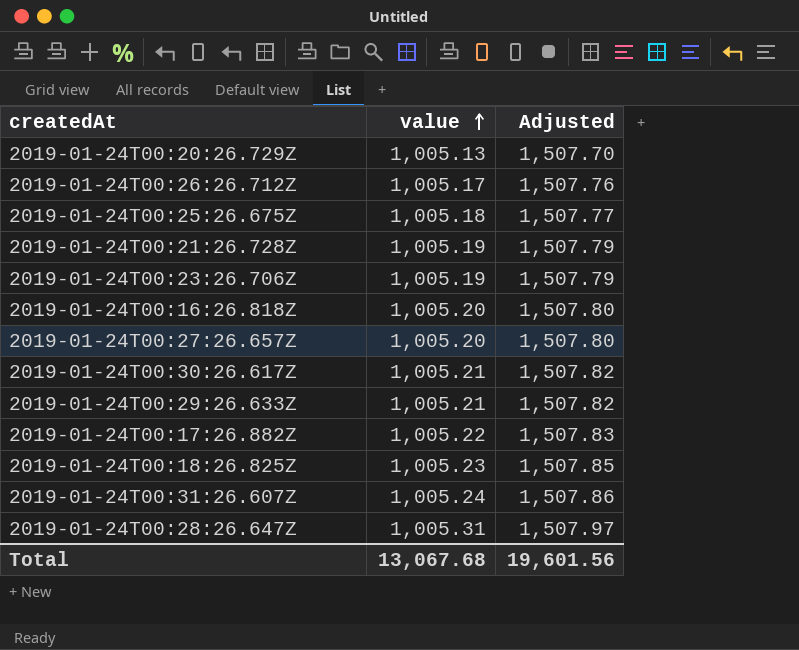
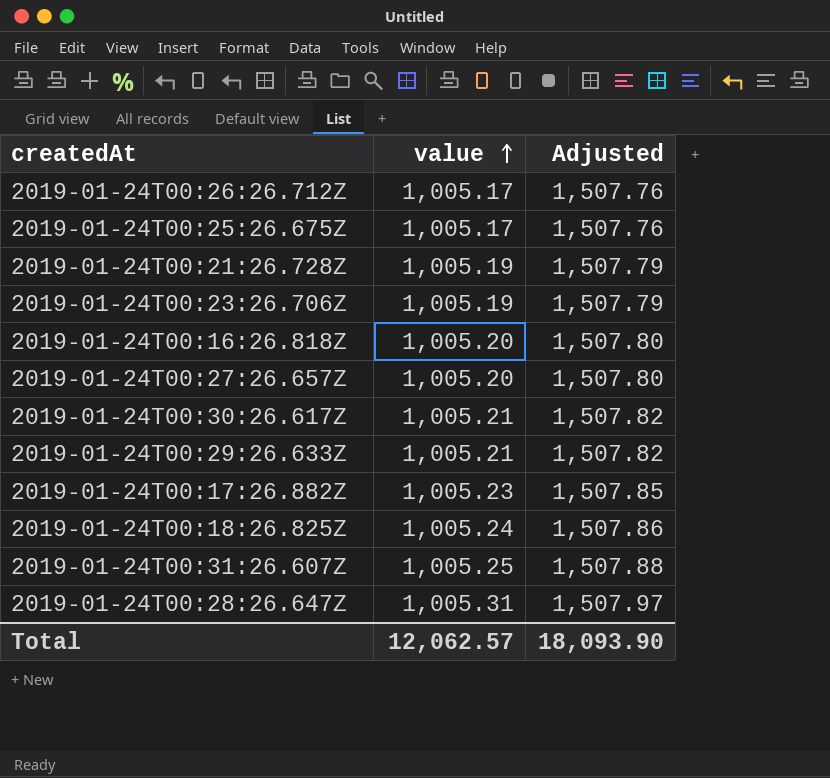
row 2019-01-24T00:20:26.729Z: 1,005.13 | 1,507.70 -> none
2019-01-24T00:25:26.675Z | value: 1,005.18 -> 1,005.17
2019-01-24T00:25:26.675Z | Adjusted: 1,507.77 -> 1,507.76
2019-01-24T00:17:26.882Z | value: 1,005.22 -> 1,005.23
2019-01-24T00:17:26.882Z | Adjusted: 1,507.83 -> 1,507.85
2019-01-24T00:18:26.825Z | value: 1,005.23 -> 1,005.24
2019-01-24T00:18:26.825Z | Adjusted: 1,507.85 -> 1,507.86
2019-01-24T00:31:26.607Z | value: 1,005.24 -> 1,005.25
2019-01-24T00:31:26.607Z | Adjusted: 1,507.86 -> 1,507.88
Total | value: 13,067.68 -> 12,062.57
Total | Adjusted: 19,601.56 -> 18,093.90

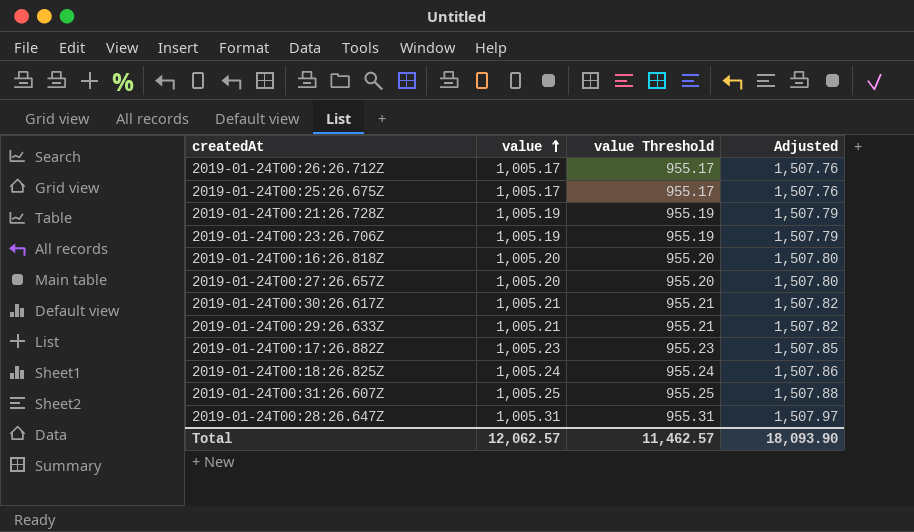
column value Threshold | formula: none -> [value] - 50

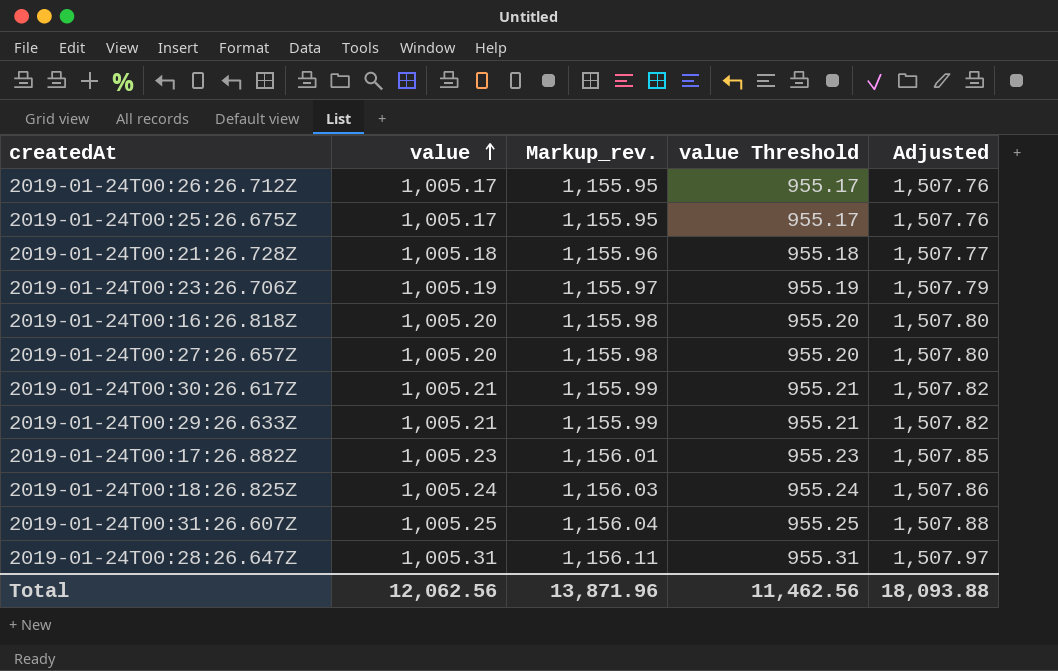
column Markup_rev. | formula: none -> [value] * 1.15
2019-01-24T00:21:26.728Z | value: 1,005.19 -> 1,005.18
2019-01-24T00:21:26.728Z | value Threshold: 955.19 -> 955.18
2019-01-24T00:21:26.728Z | Adjusted: 1,507.79 -> 1,507.77
Total | value: 12,062.57 -> 12,062.56
Total | value Threshold: 11,462.57 -> 11,462.56
Total | Adjusted: 18,093.90 -> 18,093.88

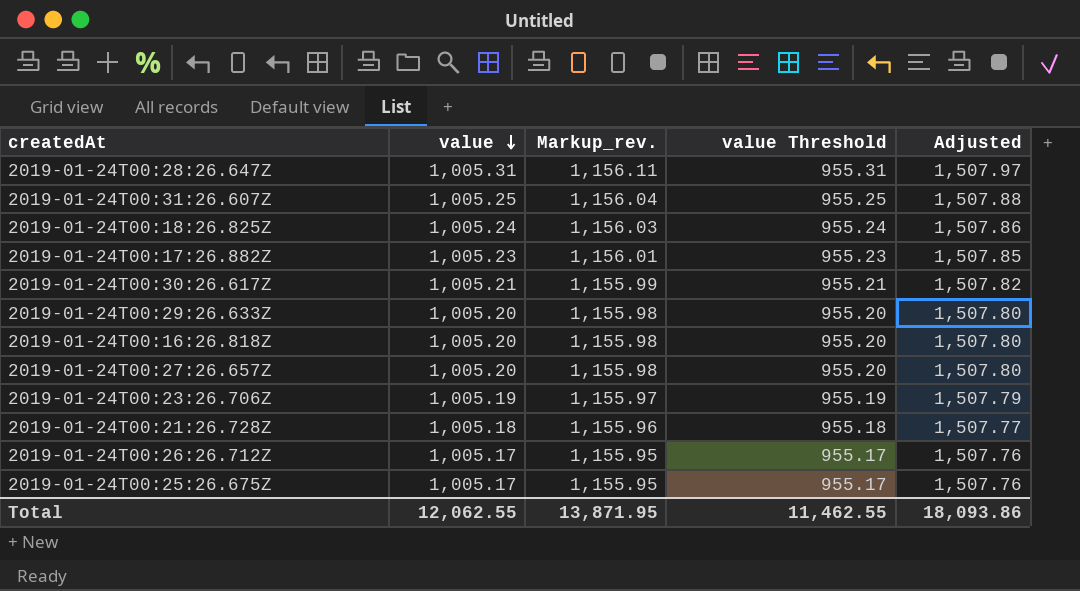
row order: value ascending -> value descending
2019-01-24T00:29:26.633Z | value: 1,005.21 -> 1,005.20
2019-01-24T00:29:26.633Z | Markup_rev.: 1,155.99 -> 1,155.98
2019-01-24T00:29:26.633Z | value Threshold: 955.21 -> 955.20
2019-01-24T00:29:26.633Z | Adjusted: 1,507.82 -> 1,507.80
Total | value: 12,062.56 -> 12,062.55
Total | Markup_rev.: 13,871.96 -> 13,871.95
Total | value Threshold: 11,462.56 -> 11,462.55
Total | Adjusted: 18,093.88 -> 18,093.86

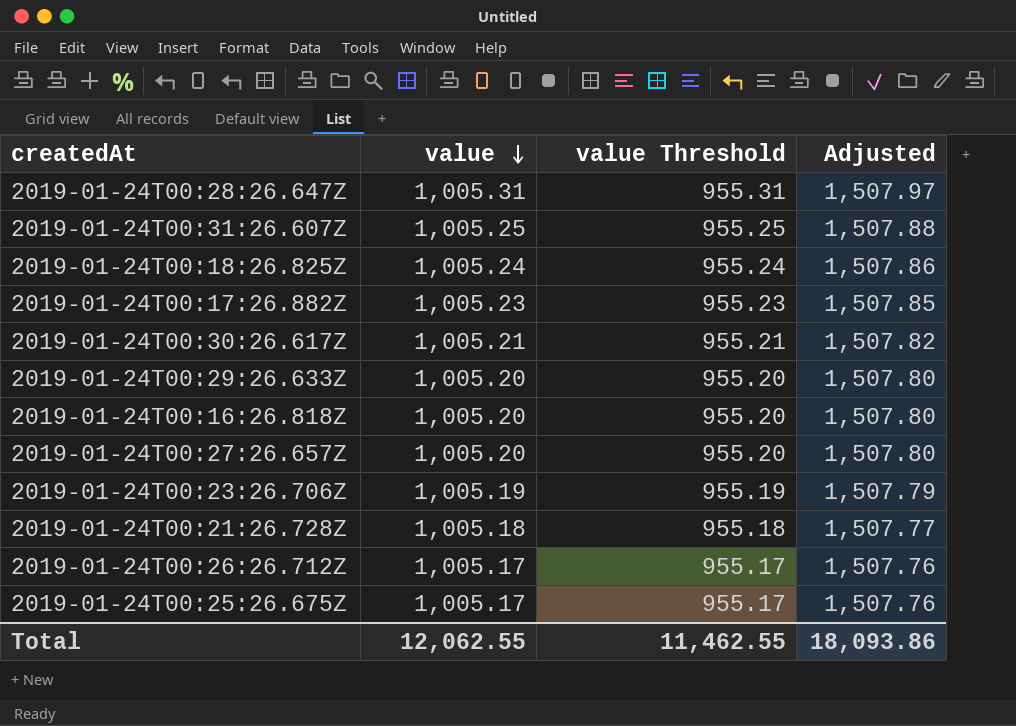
column Markup_rev. | formula: [value] * 1.15 -> none

